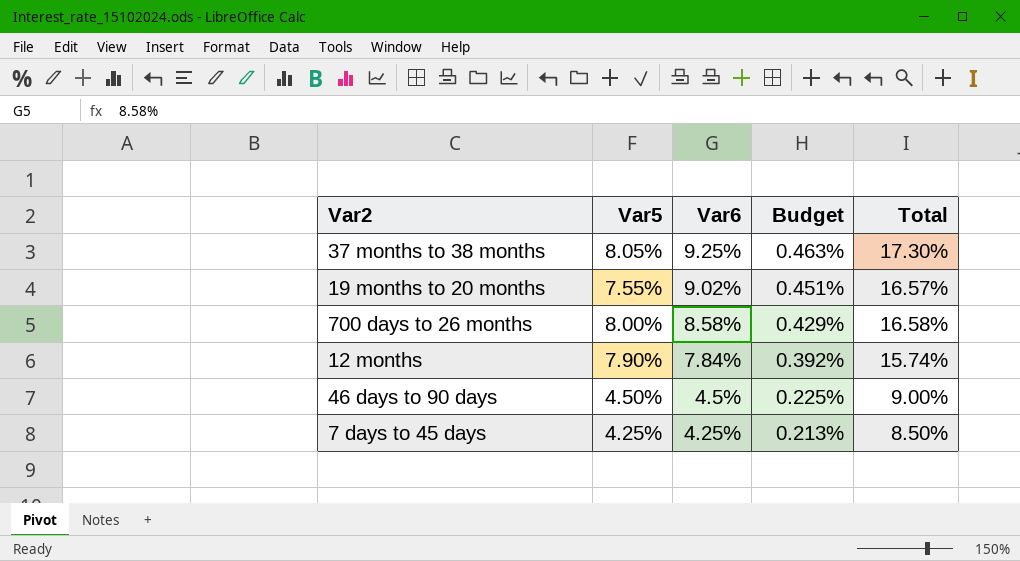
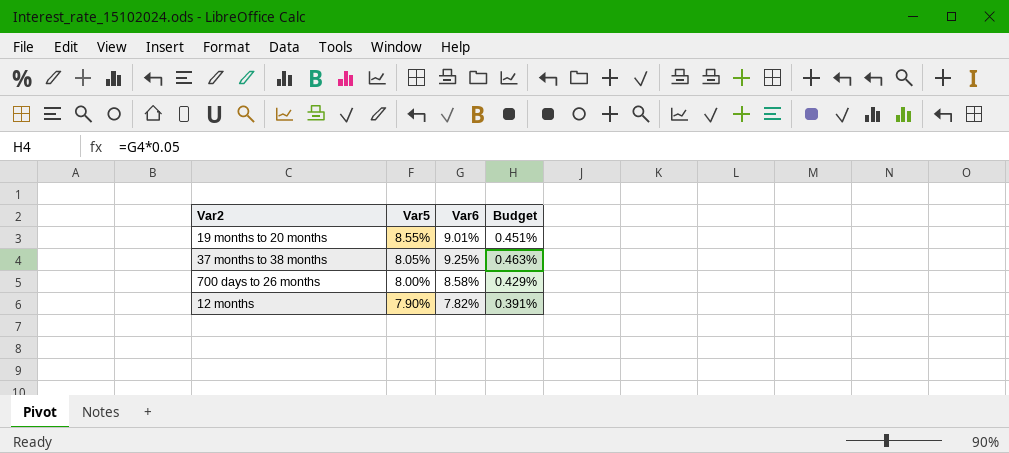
row order: Var6 descending -> Var5 descending
column Total | formula: [Var5] + [Var6] -> none
row 46 days to 90 days: 4.50% | 4.5% | 0.225% | 9.00% -> none
row 7 days to 45 days: 4.25% | 4.25% | 0.213% | 8.50% -> none
19 months to 20 months | Var5: 7.55% -> 8.55%
19 months to 20 months | Var6: 9.02% -> 9.01%
12 months | Var6: 7.84% -> 7.82%
12 months | Budget: 0.392% -> 0.391%

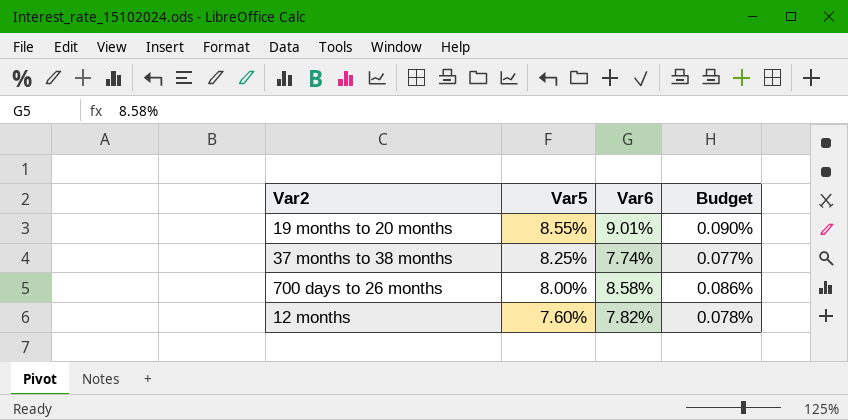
column Budget | formula: [Var6] * 0.05 -> [Var6] * 0.01
37 months to 38 months | Var5: 8.05% -> 8.25%
37 months to 38 months | Var6: 9.25% -> 7.74%
12 months | Var5: 7.90% -> 7.60%

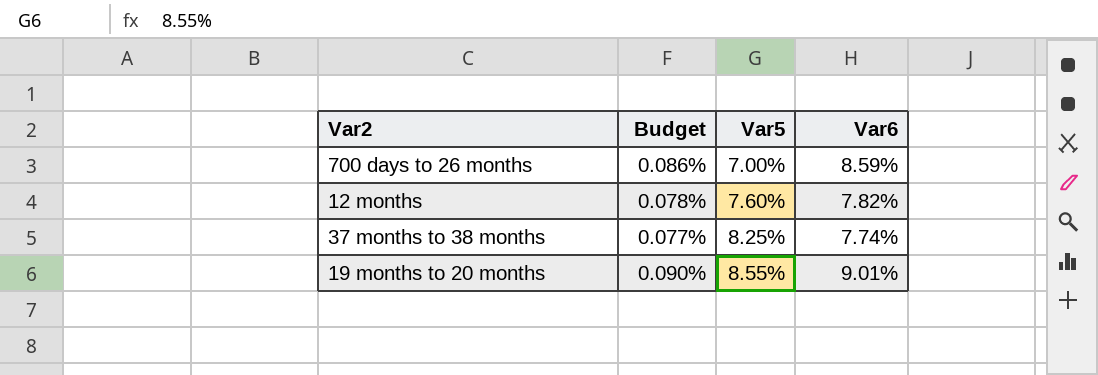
row order: Var5 descending -> Var5 ascending
column Budget | position: 4 -> 2
700 days to 26 months | Var5: 8.00% -> 7.00%
700 days to 26 months | Var6: 8.58% -> 8.59%

